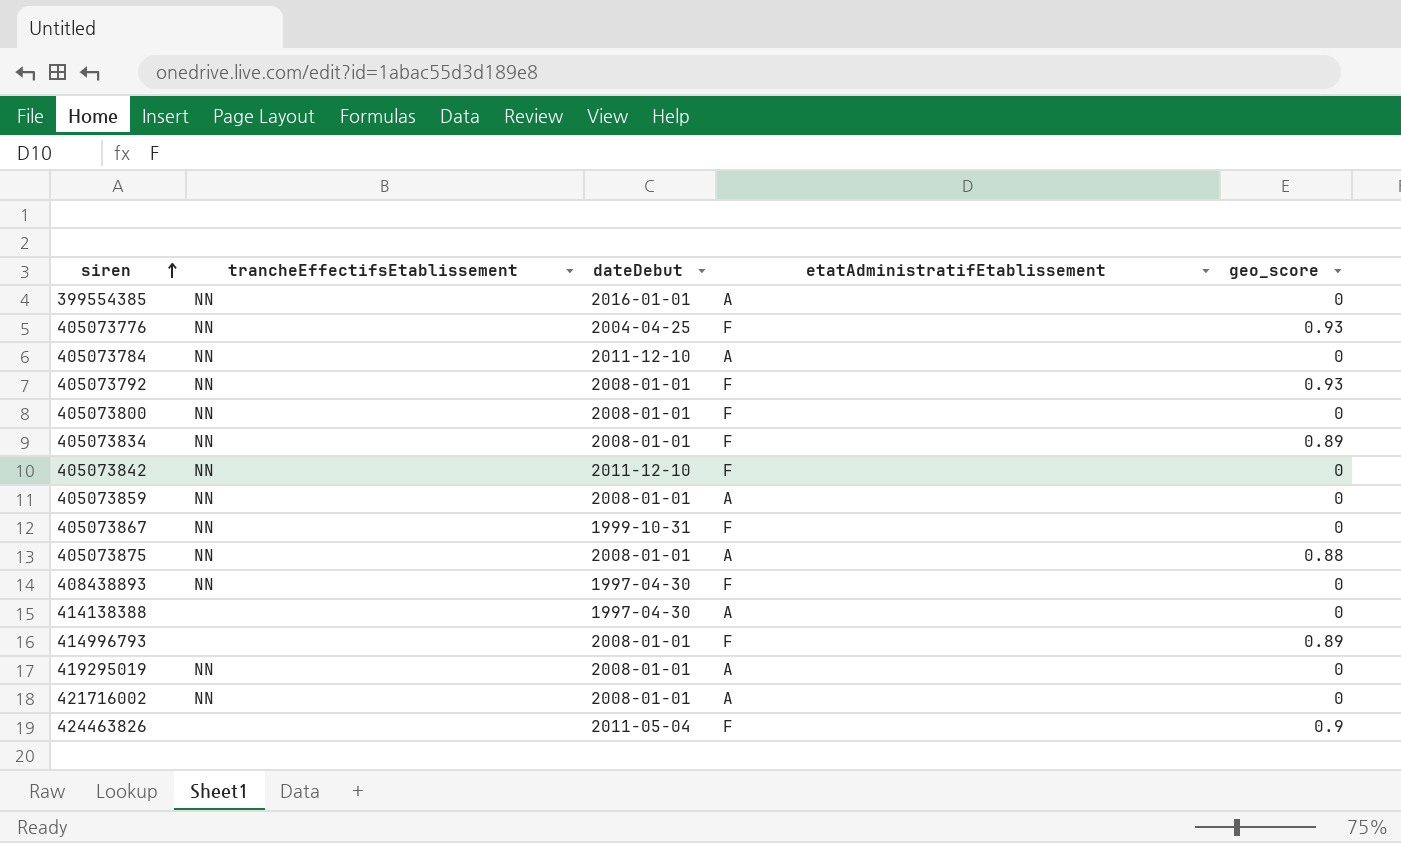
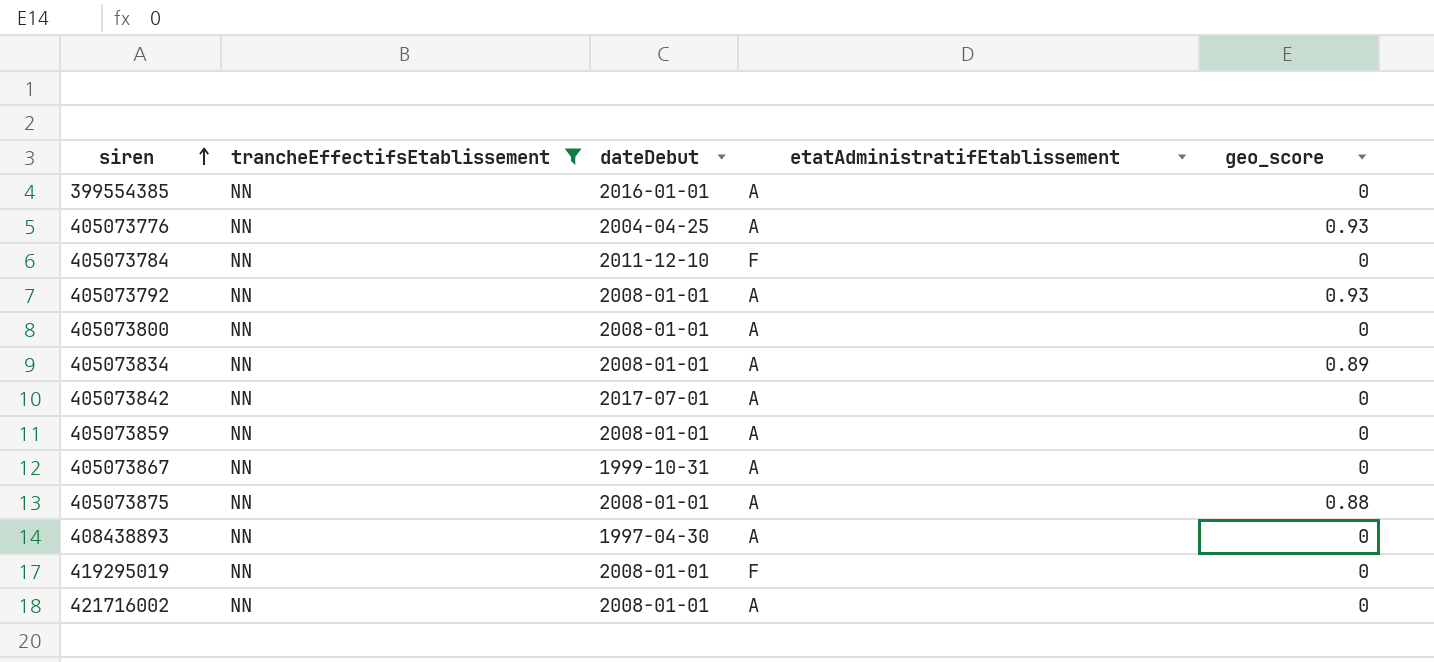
filter: none -> trancheEffectifsEtablissement = NN
405073776 | etatAdministratifEtablissement: F -> A
405073784 | etatAdministratifEtablissement: A -> F
405073792 | etatAdministratifEtablissement: F -> A
405073800 | etatAdministratifEtablissement: F -> A
405073834 | etatAdministratifEtablissement: F -> A
405073842 | dateDebut: 2011-12-10 -> 2017-07-01
405073842 | etatAdministratifEtablissement: F -> A
405073867 | etatAdministratifEtablissement: F -> A
408438893 | etatAdministratifEtablissement: F -> A
419295019 | etatAdministratifEtablissement: A -> F

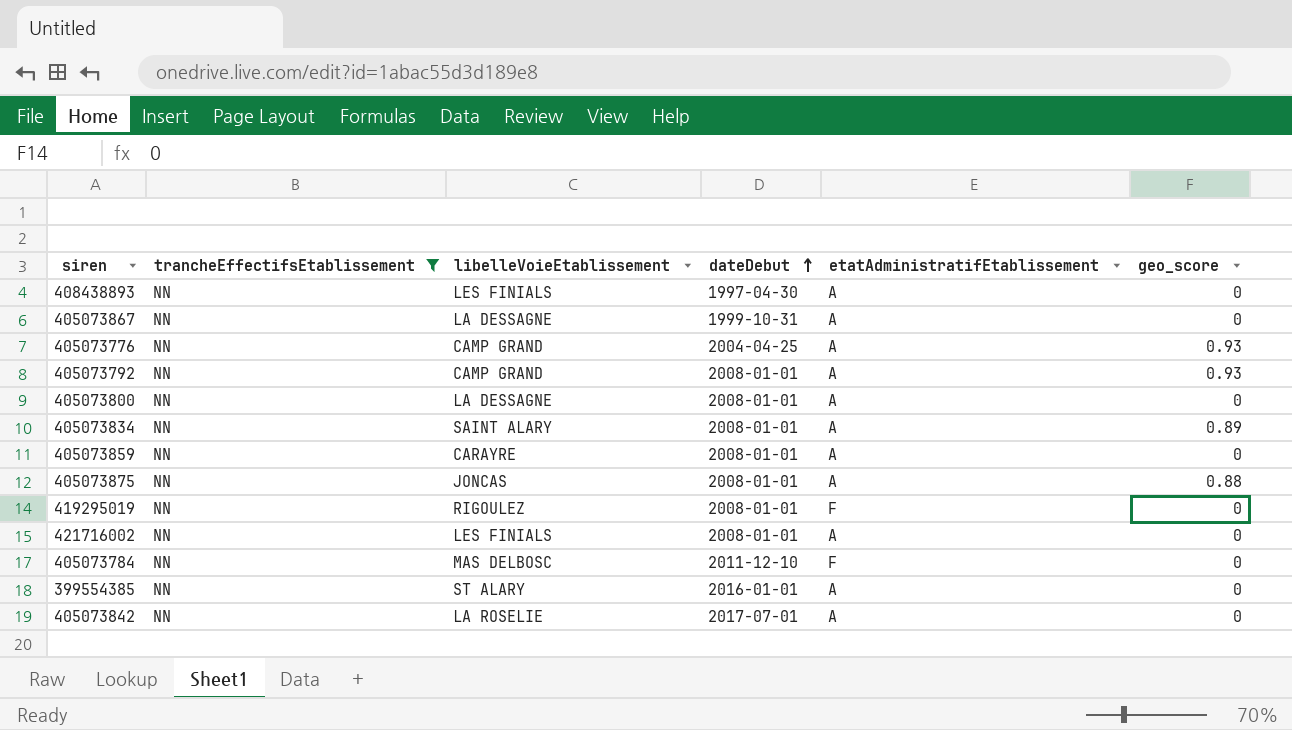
row order: siren ascending -> dateDebut ascending
column libelleVoieEtablissement | position: none -> 3

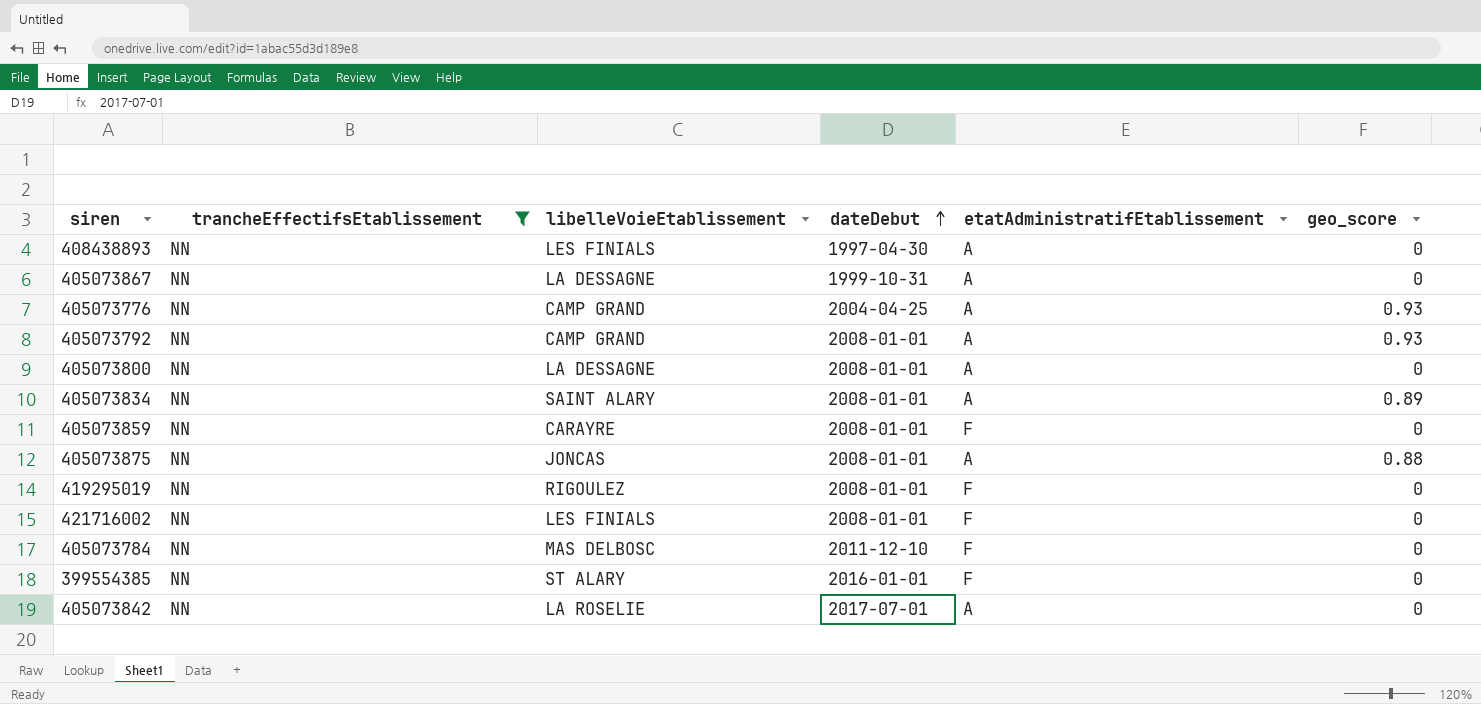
405073859 | etatAdministratifEtablissement: A -> F
421716002 | etatAdministratifEtablissement: A -> F
399554385 | etatAdministratifEtablissement: A -> F

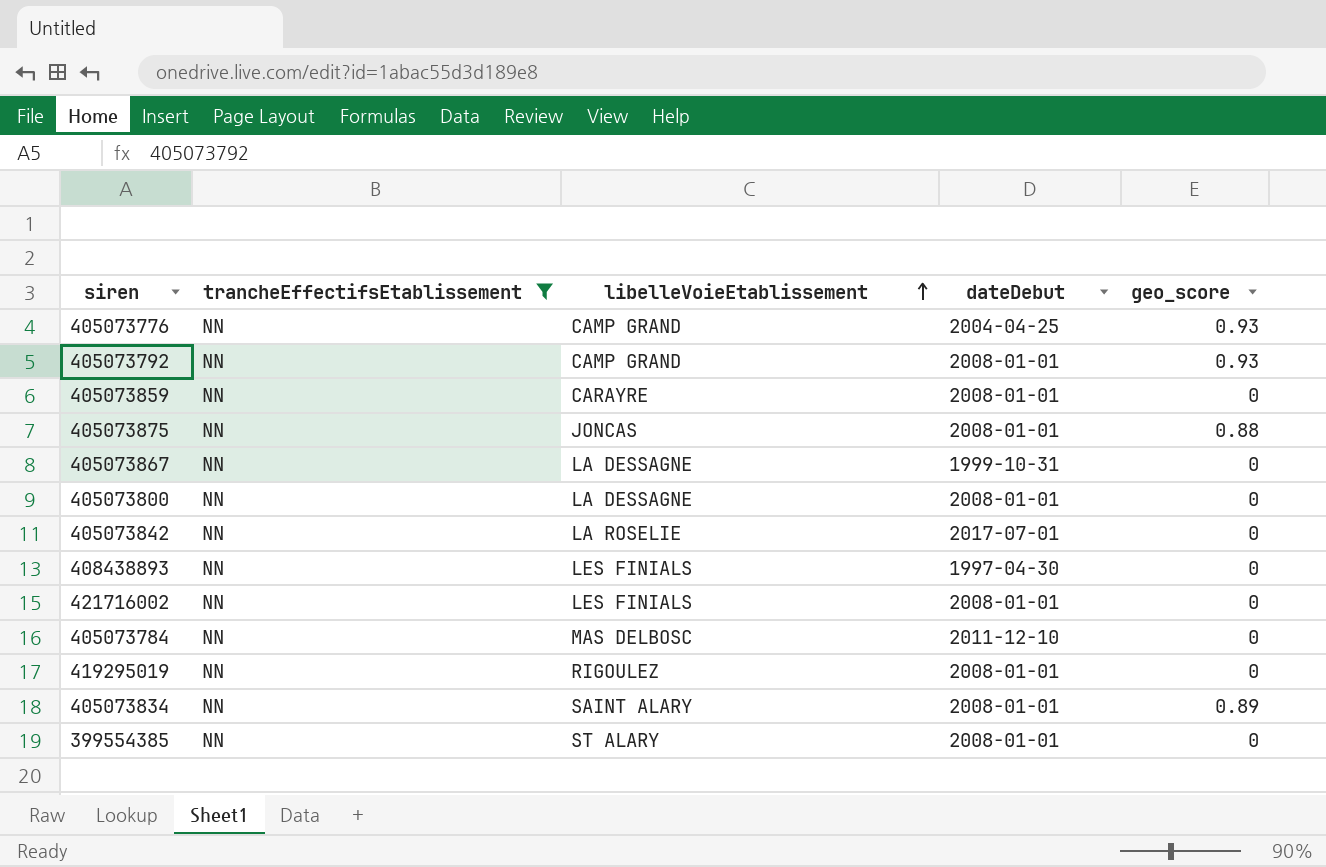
row order: dateDebut ascending -> libelleVoieEtablissement ascending
column etatAdministratifEtablissement | position: 5 -> none
399554385 | dateDebut: 2016-01-01 -> 2008-01-01

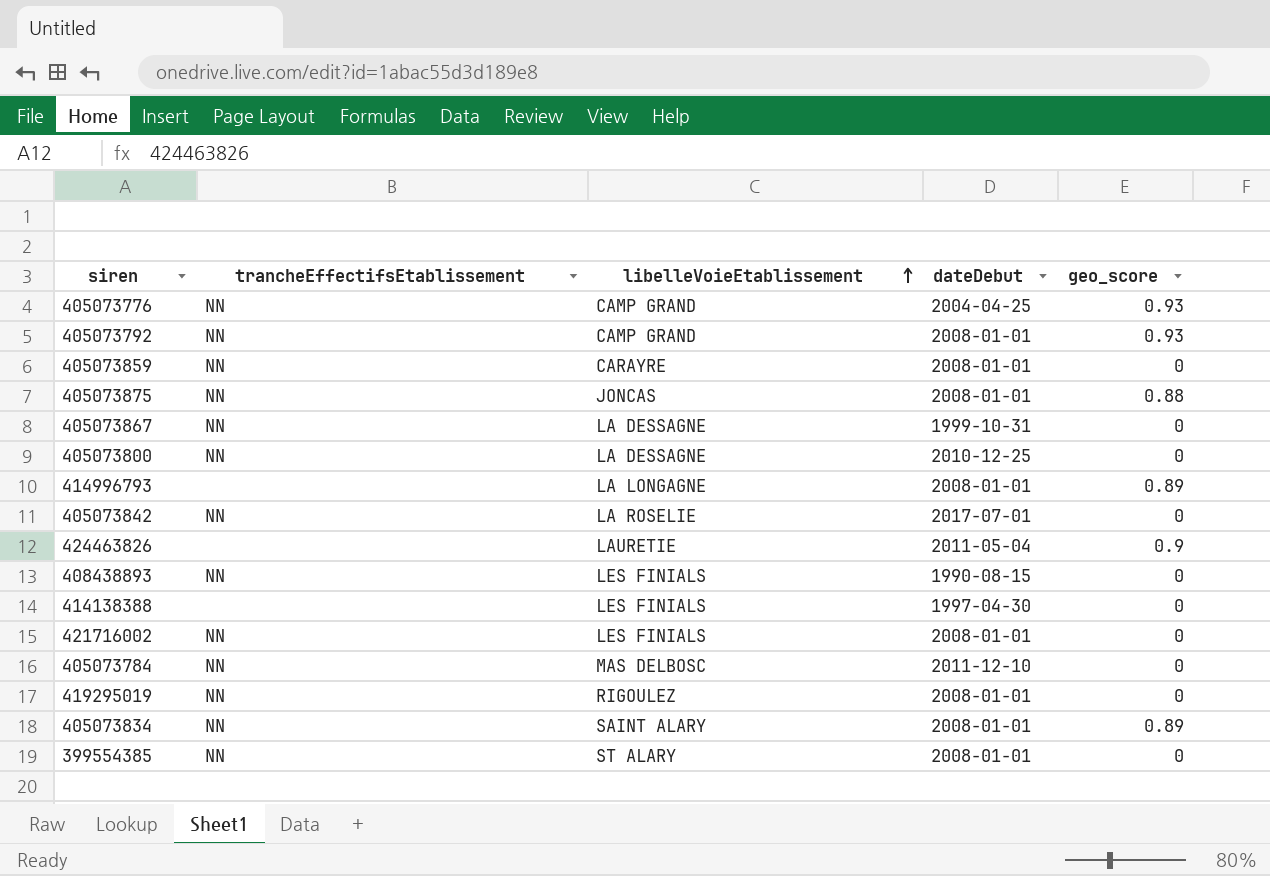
filter: trancheEffectifsEtablissement = NN -> none
405073800 | dateDebut: 2008-01-01 -> 2010-12-25
408438893 | dateDebut: 1997-04-30 -> 1990-08-15

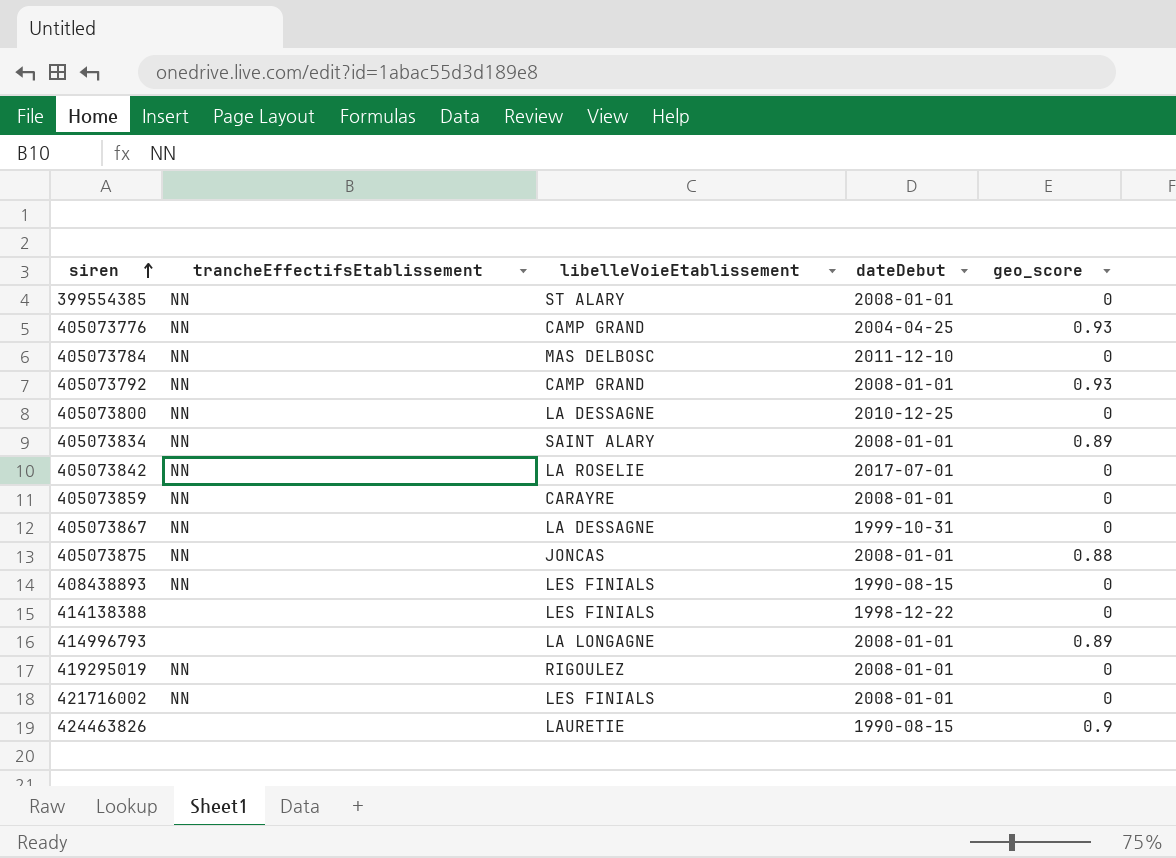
row order: libelleVoieEtablissement ascending -> siren ascending
414138388 | dateDebut: 1997-04-30 -> 1998-12-22
424463826 | dateDebut: 2011-05-04 -> 1990-08-15

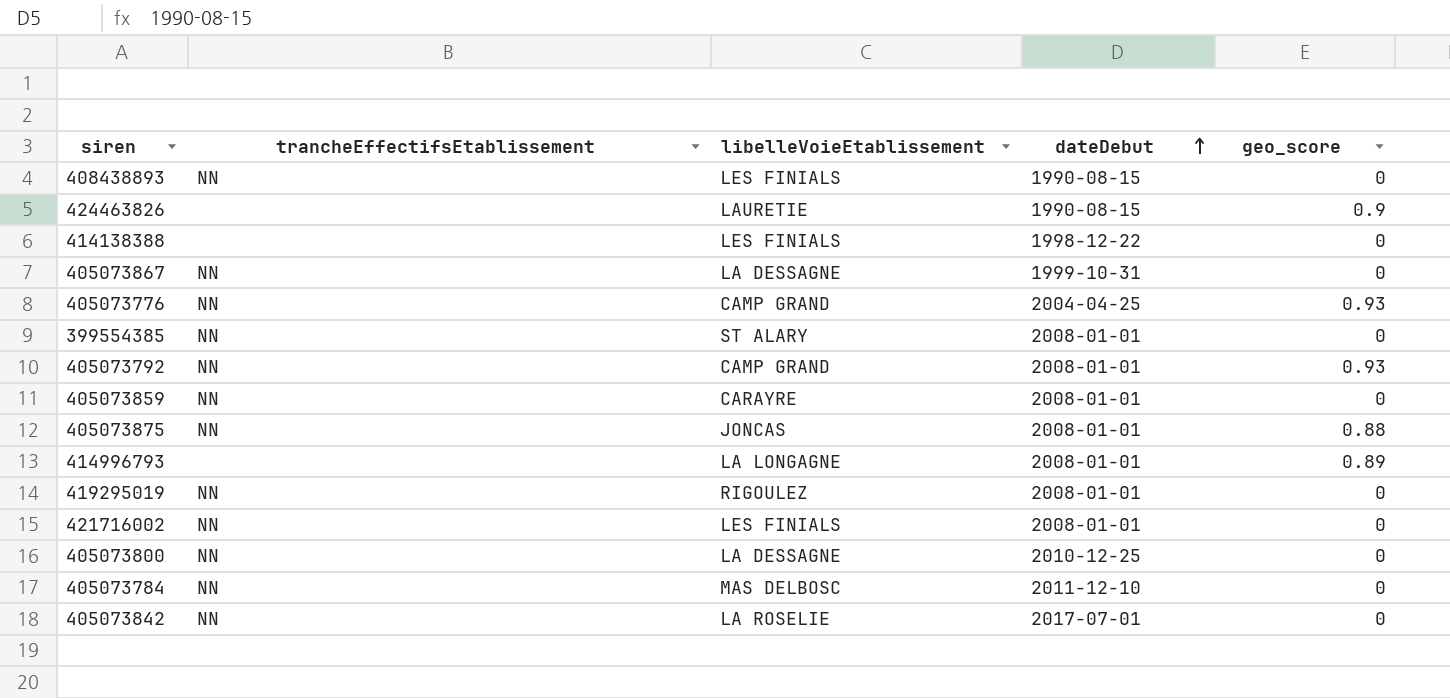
row order: siren ascending -> dateDebut ascending
row 405073834: NN | SAINT ALARY | 2008-01-01 | 0.89 -> none

